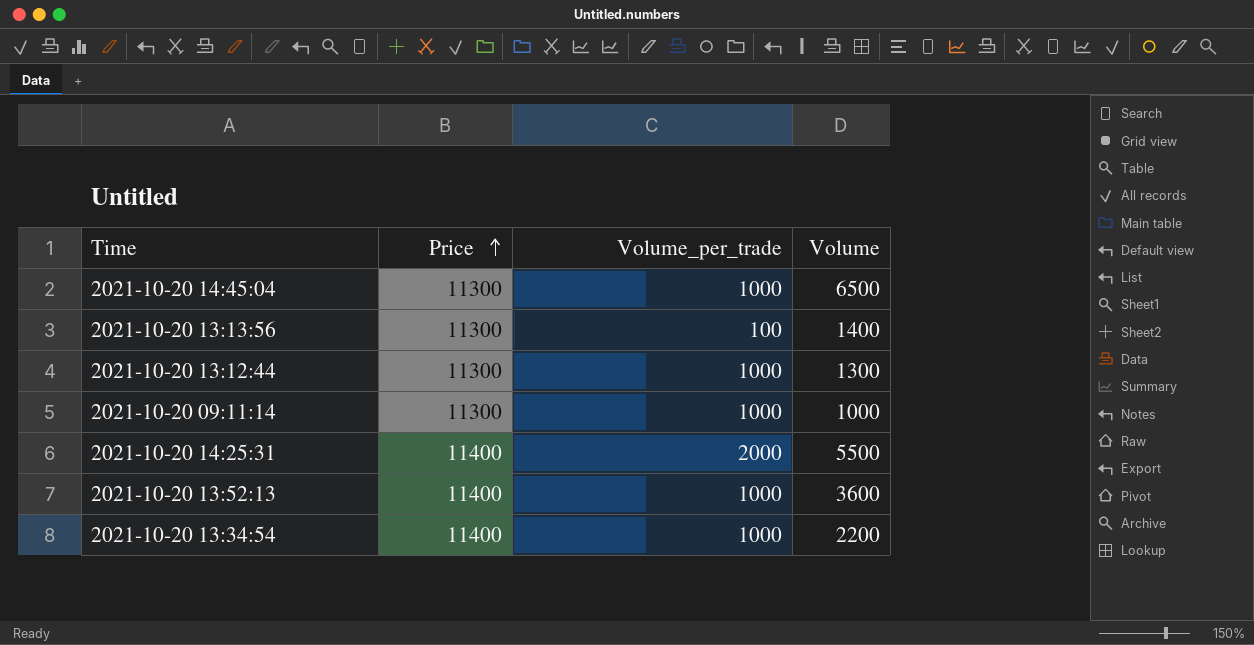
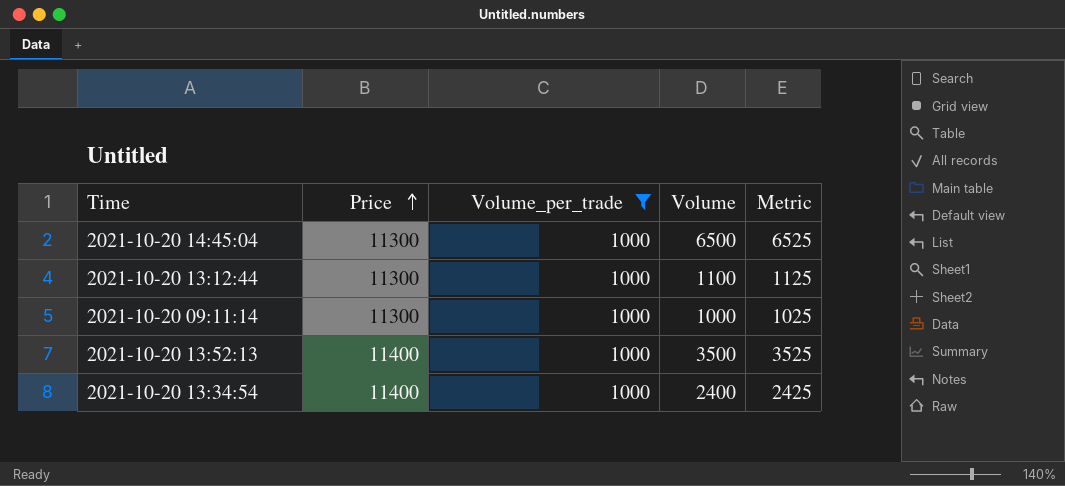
filter: none -> Volume_per_trade = 1000
column Metric | formula: none -> [Volume] + 25
2021-10-20 13:12:44 | Volume: 1300 -> 1100
2021-10-20 13:52:13 | Volume: 3600 -> 3500
2021-10-20 13:34:54 | Volume: 2200 -> 2400

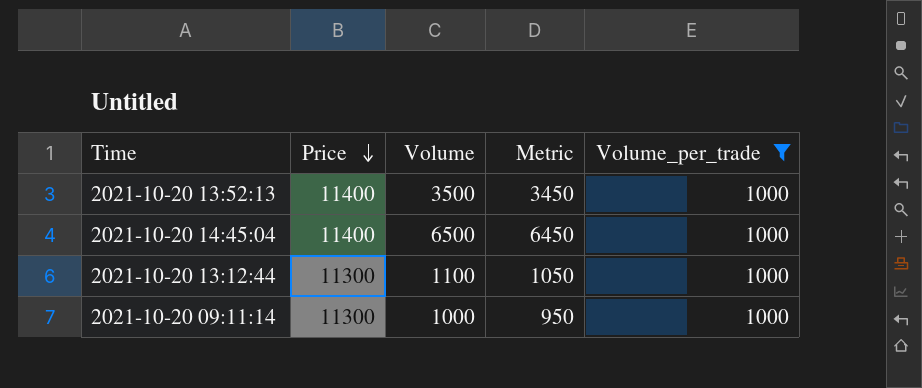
row order: Price ascending -> Price descending
column Metric | formula: [Volume] + 25 -> [Volume] - 50
column Volume_per_trade | position: 3 -> 5
row 2021-10-20 13:34:54: 11400 | 1000 | 2400 | 2425 -> none
2021-10-20 14:45:04 | Price: 11300 -> 11400

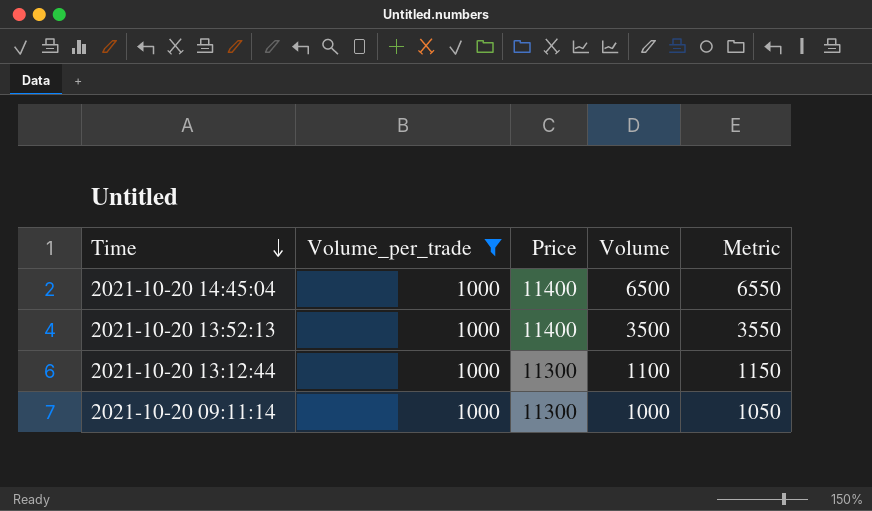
row order: Price descending -> Time descending
column Volume_per_trade | position: 5 -> 2
column Metric | formula: [Volume] - 50 -> [Volume] + 50

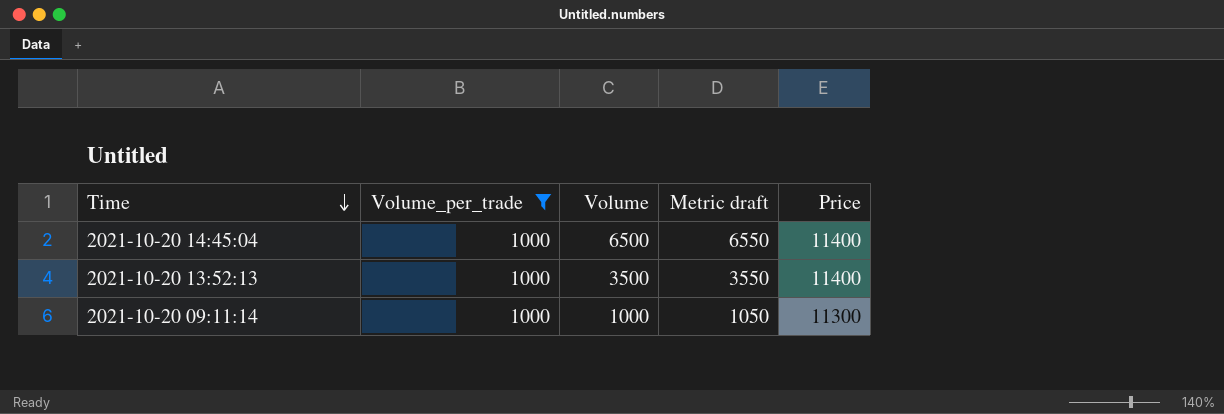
column name: Metric -> Metric draft
column Price | position: 3 -> 5
row 2021-10-20 13:12:44: 1000 | 11300 | 1100 | 1150 -> none

